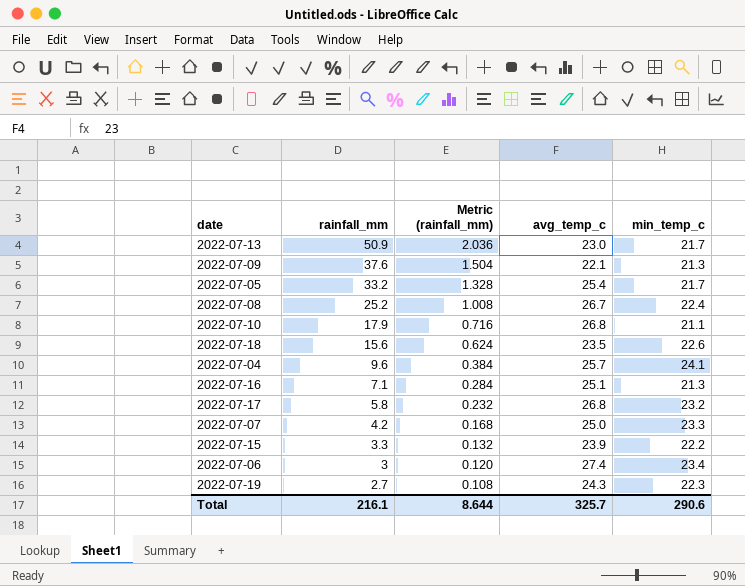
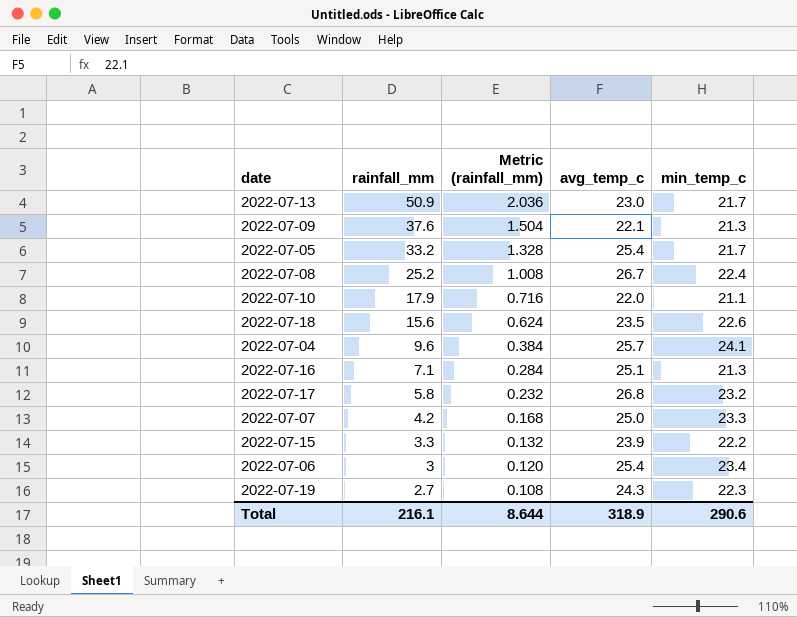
2022-07-10 | avg_temp_c: 26.8 -> 22.0
2022-07-06 | avg_temp_c: 27.4 -> 25.4
Total | avg_temp_c: 325.7 -> 318.9

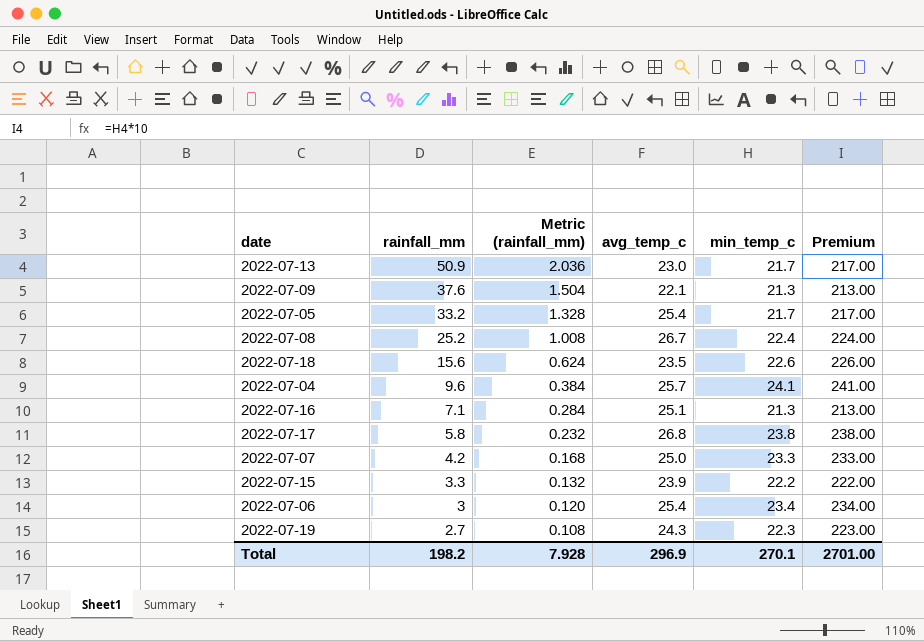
column Premium | formula: none -> [min_temp_c] * 10
row 2022-07-10: 17.9 | 0.716 | 22.0 | 21.1 -> none
2022-07-17 | min_temp_c: 23.2 -> 23.8
Total | rainfall_mm: 216.1 -> 198.2
Total | Metric (rainfall_mm): 8.644 -> 7.928
Total | avg_temp_c: 318.9 -> 296.9
Total | min_temp_c: 290.6 -> 270.1

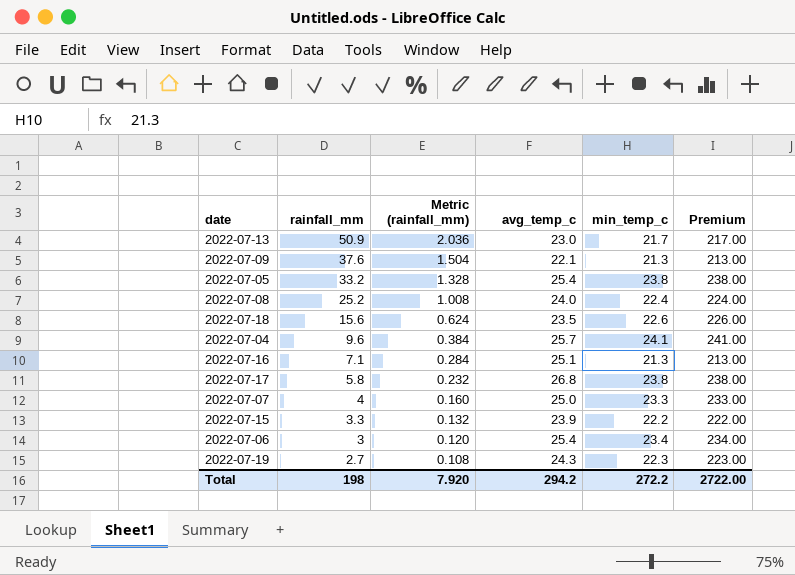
2022-07-05 | min_temp_c: 21.7 -> 23.8
2022-07-05 | Premium: 217.00 -> 238.00
2022-07-08 | avg_temp_c: 26.7 -> 24.0
2022-07-07 | rainfall_mm: 4.2 -> 4
2022-07-07 | Metric (rainfall_mm): 0.168 -> 0.160
Total | rainfall_mm: 198.2 -> 198
Total | Metric (rainfall_mm): 7.928 -> 7.920
Total | avg_temp_c: 296.9 -> 294.2
Total | min_temp_c: 270.1 -> 272.2
Total | Premium: 2701.00 -> 2722.00

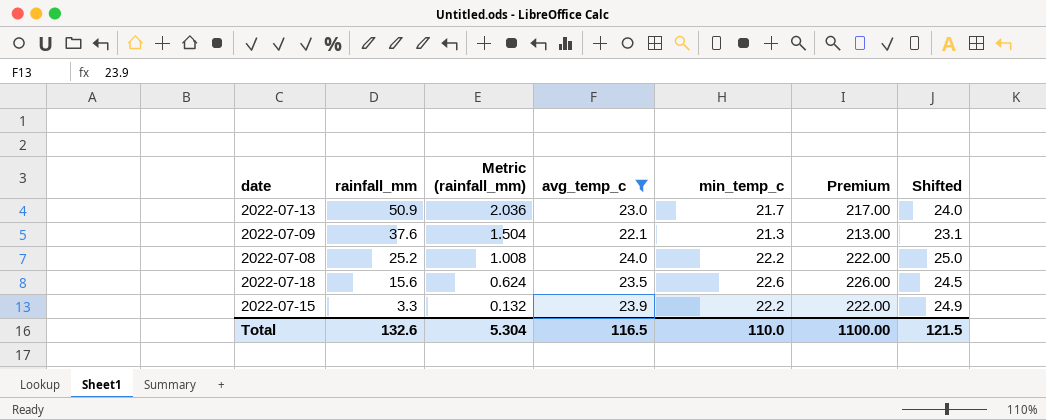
filter: none -> avg_temp_c <= 24.0
column Shifted | formula: none -> [avg_temp_c] + 1
2022-07-08 | min_temp_c: 22.4 -> 22.2
2022-07-08 | Premium: 224.00 -> 222.00
Total | rainfall_mm: 198 -> 132.6
Total | Metric (rainfall_mm): 7.920 -> 5.304
Total | avg_temp_c: 294.2 -> 116.5
Total | min_temp_c: 272.2 -> 110.0
Total | Premium: 2722.00 -> 1100.00

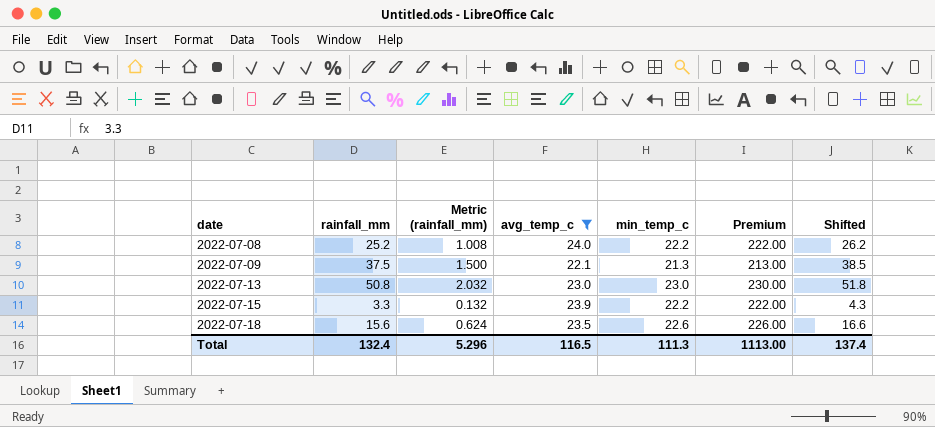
row order: rainfall_mm descending -> date ascending
column Shifted | formula: [avg_temp_c] + 1 -> [rainfall_mm] + 1
2022-07-09 | rainfall_mm: 37.6 -> 37.5
2022-07-09 | Metric (rainfall_mm): 1.504 -> 1.500
2022-07-13 | rainfall_mm: 50.9 -> 50.8
2022-07-13 | Metric (rainfall_mm): 2.036 -> 2.032
2022-07-13 | min_temp_c: 21.7 -> 23.0
2022-07-13 | Premium: 217.00 -> 230.00
Total | rainfall_mm: 132.6 -> 132.4
Total | Metric (rainfall_mm): 5.304 -> 5.296
Total | min_temp_c: 110.0 -> 111.3
Total | Premium: 1100.00 -> 1113.00
Total | Shifted: 121.5 -> 137.4

